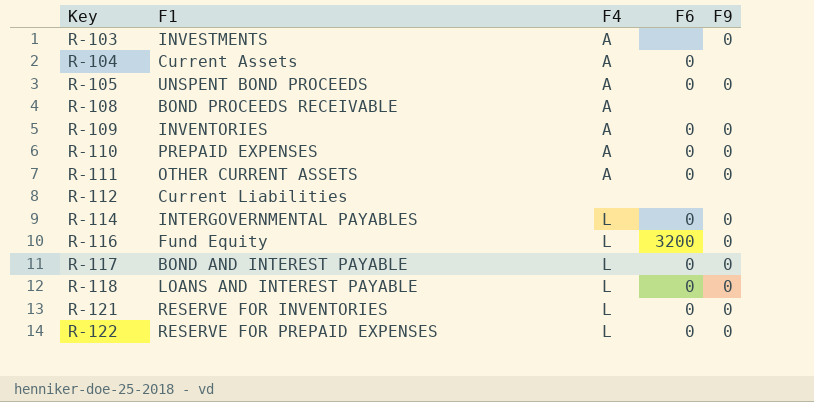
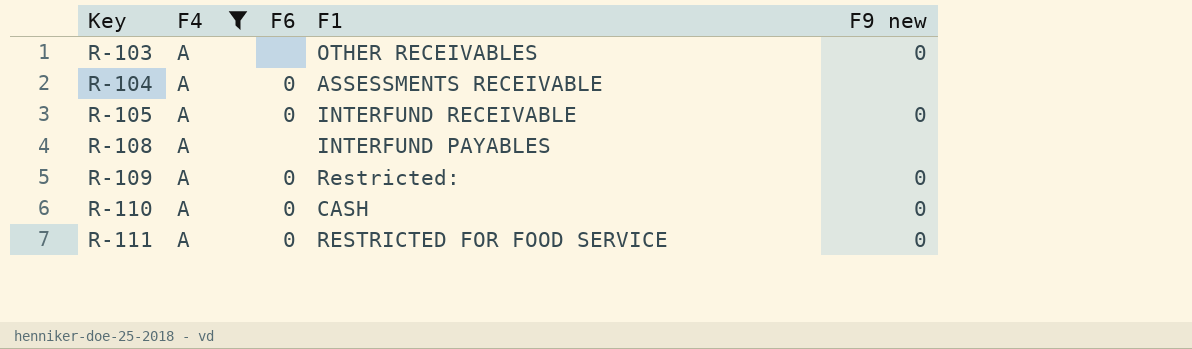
filter: none -> F4 = A
column F1 | position: 2 -> 4
column name: F9 -> F9 new
R-103 | F1: INVESTMENTS -> OTHER RECEIVABLES
R-104 | F1: Current Assets -> ASSESSMENTS RECEIVABLE
R-105 | F1: UNSPENT BOND PROCEEDS -> INTERFUND RECEIVABLE
R-108 | F1: BOND PROCEEDS RECEIVABLE -> INTERFUND PAYABLES
R-109 | F1: INVENTORIES -> Restricted:
R-110 | F1: PREPAID EXPENSES -> CASH
R-111 | F1: OTHER CURRENT ASSETS -> RESTRICTED FOR FOOD SERVICE

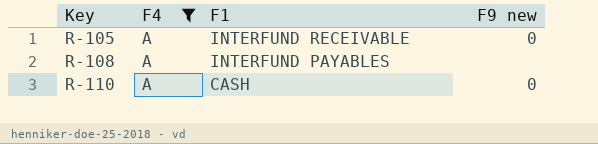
column F6 | position: 3 -> none
row R-103: A | none | OTHER RECEIVABLES | 0 -> none
row R-104: A | 0 | ASSESSMENTS RECEIVABLE | none -> none
row R-109: A | 0 | Restricted: | 0 -> none
row R-111: A | 0 | RESTRICTED FOR FOOD SERVICE | 0 -> none

